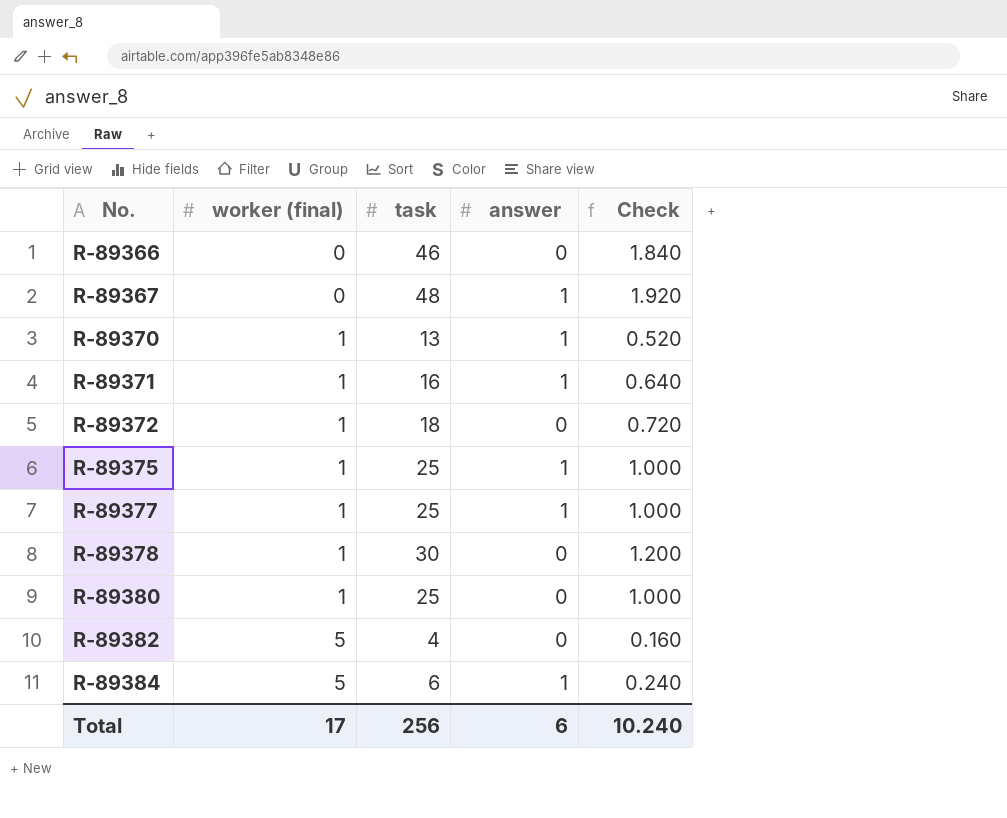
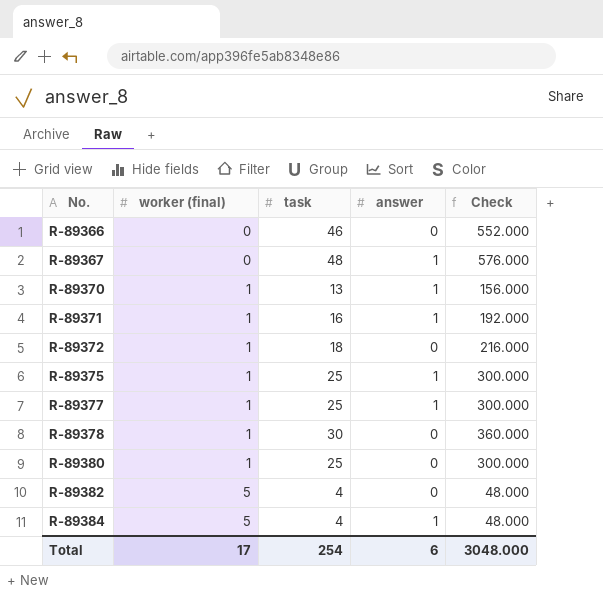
column Check | formula: [task] * 0.04 -> [task] * 12
R-89384 | task: 6 -> 4
Total | task: 256 -> 254
Total | Check: 10.240 -> 3048.000

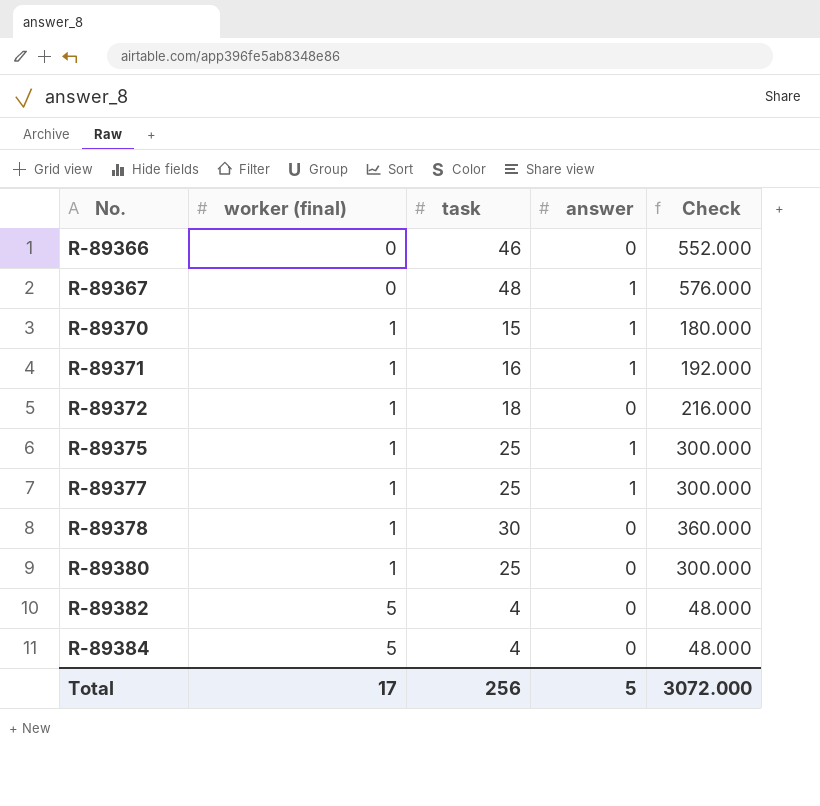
R-89370 | task: 13 -> 15
R-89370 | Check: 156.000 -> 180.000
R-89384 | answer: 1 -> 0
Total | task: 254 -> 256
Total | answer: 6 -> 5
Total | Check: 3048.000 -> 3072.000

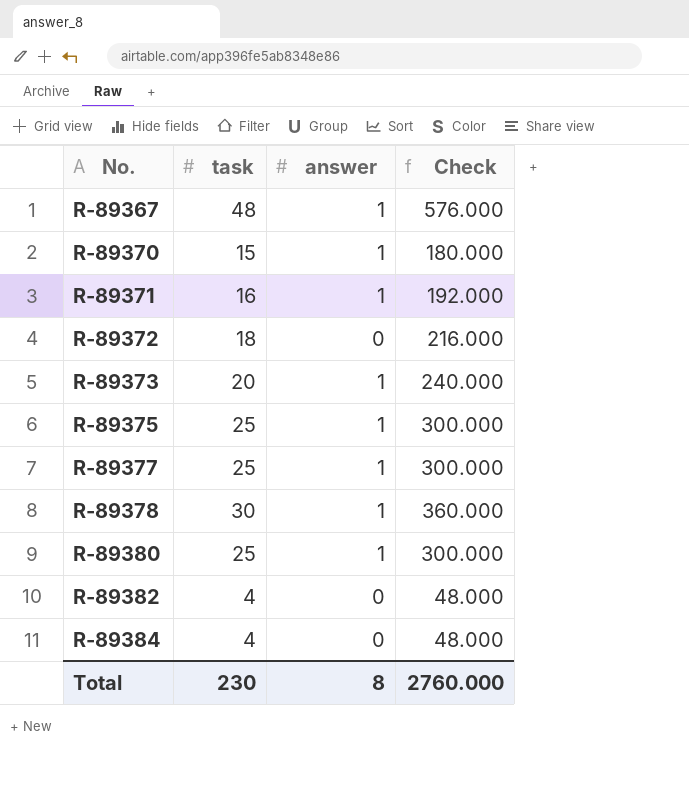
column worker (final) | position: 2 -> none
row R-89366: 0 | 46 | 0 | 552.000 -> none
row R-89373: none -> 20 | 1 | 240.000
R-89378 | answer: 0 -> 1
R-89380 | answer: 0 -> 1
Total | task: 256 -> 230
Total | answer: 5 -> 8
Total | Check: 3072.000 -> 2760.000

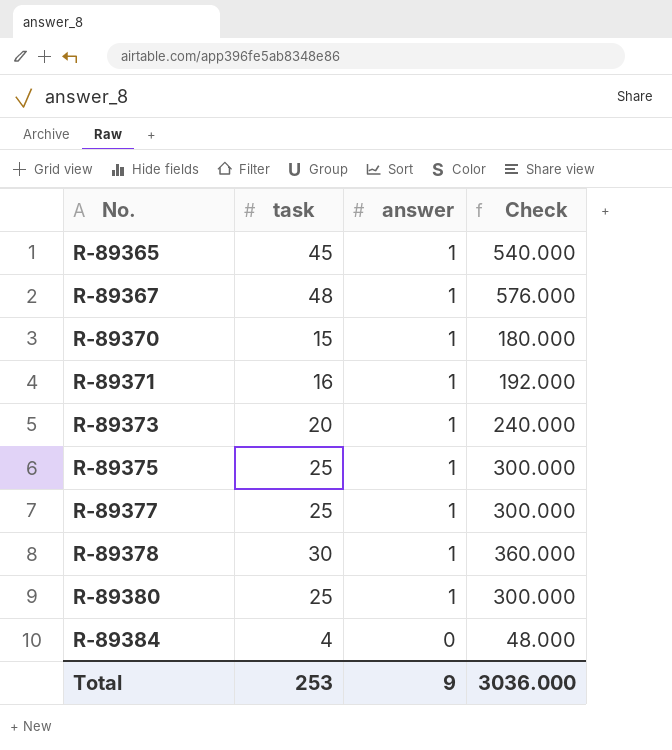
row R-89372: 18 | 0 | 216.000 -> none
row R-89382: 4 | 0 | 48.000 -> none
row R-89365: none -> 45 | 1 | 540.000
Total | task: 230 -> 253
Total | answer: 8 -> 9
Total | Check: 2760.000 -> 3036.000

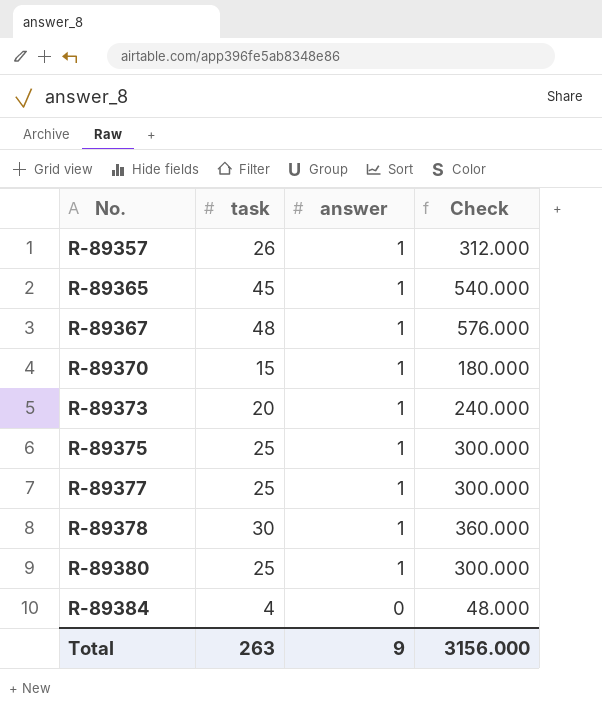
row R-89371: 16 | 1 | 192.000 -> none
row R-89357: none -> 26 | 1 | 312.000
Total | task: 253 -> 263
Total | Check: 3036.000 -> 3156.000

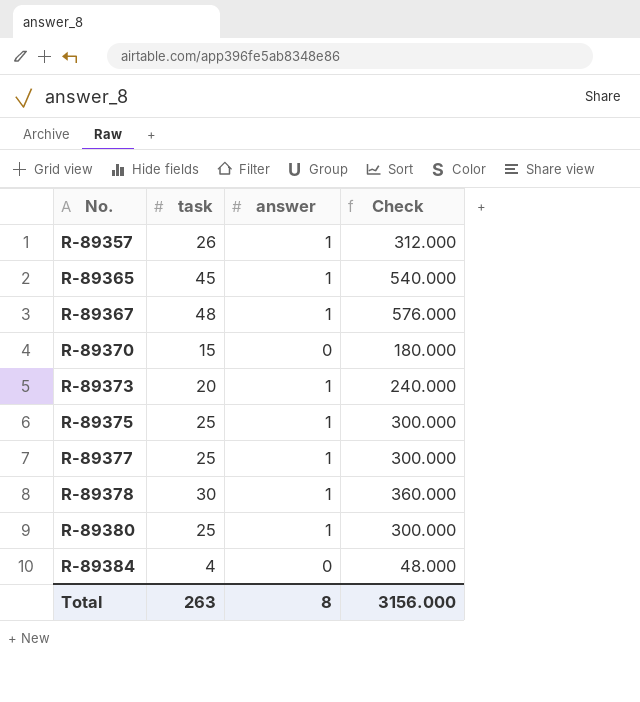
R-89370 | answer: 1 -> 0
Total | answer: 9 -> 8

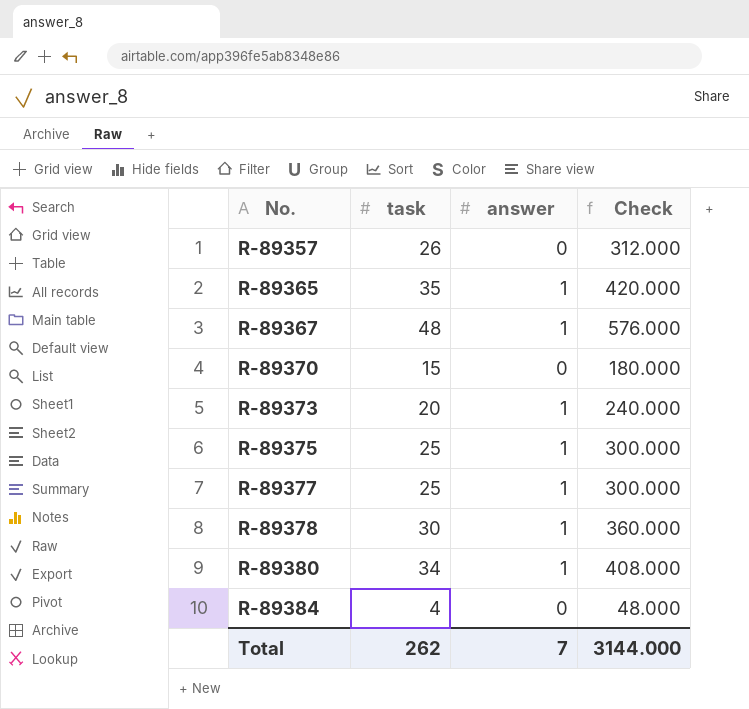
R-89357 | answer: 1 -> 0
R-89365 | task: 45 -> 35
R-89365 | Check: 540.000 -> 420.000
R-89380 | task: 25 -> 34
R-89380 | Check: 300.000 -> 408.000
Total | task: 263 -> 262
Total | answer: 8 -> 7
Total | Check: 3156.000 -> 3144.000

